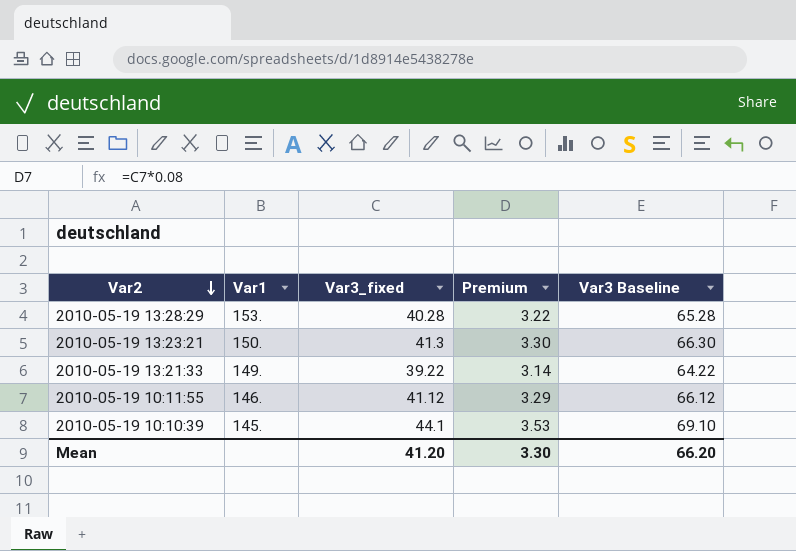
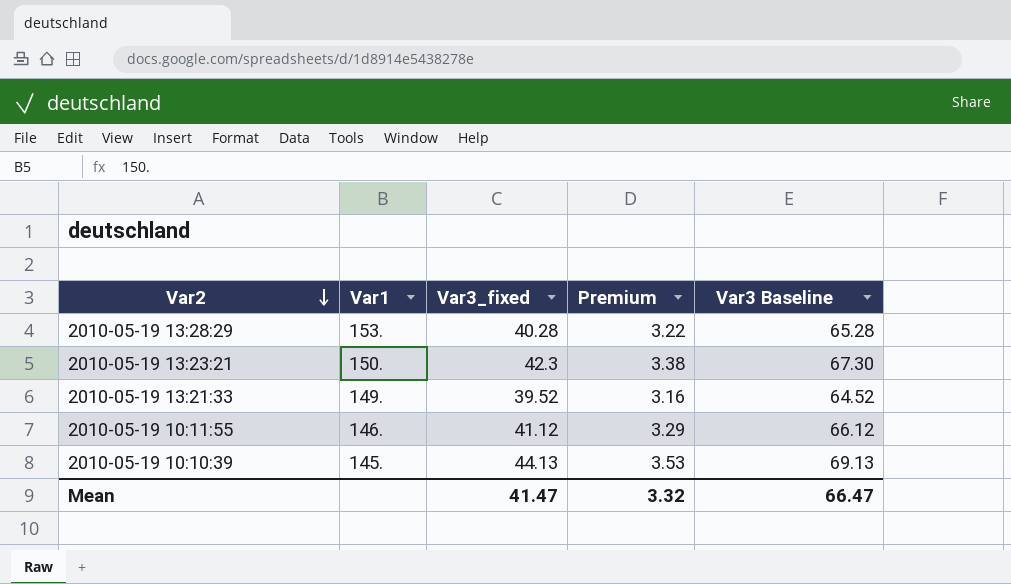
2010-05-19 13:23:21 | Var3_fixed: 41.3 -> 42.3
2010-05-19 13:23:21 | Premium: 3.30 -> 3.38
2010-05-19 13:23:21 | Var3 Baseline: 66.30 -> 67.30
2010-05-19 13:21:33 | Var3_fixed: 39.22 -> 39.52
2010-05-19 13:21:33 | Premium: 3.14 -> 3.16
2010-05-19 13:21:33 | Var3 Baseline: 64.22 -> 64.52
2010-05-19 10:10:39 | Var3_fixed: 44.1 -> 44.13
2010-05-19 10:10:39 | Var3 Baseline: 69.10 -> 69.13
Mean | Var3_fixed: 41.20 -> 41.47
Mean | Premium: 3.30 -> 3.32
Mean | Var3 Baseline: 66.20 -> 66.47

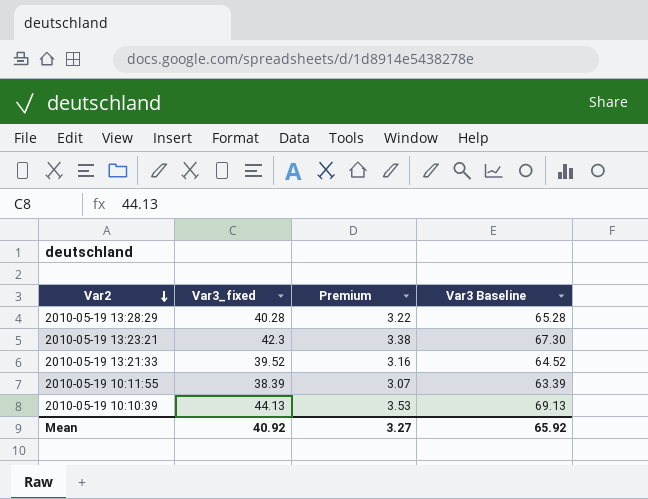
column Var1 | position: 2 -> none
2010-05-19 10:11:55 | Var3_fixed: 41.12 -> 38.39
2010-05-19 10:11:55 | Premium: 3.29 -> 3.07
2010-05-19 10:11:55 | Var3 Baseline: 66.12 -> 63.39
Mean | Var3_fixed: 41.47 -> 40.92
Mean | Premium: 3.32 -> 3.27
Mean | Var3 Baseline: 66.47 -> 65.92

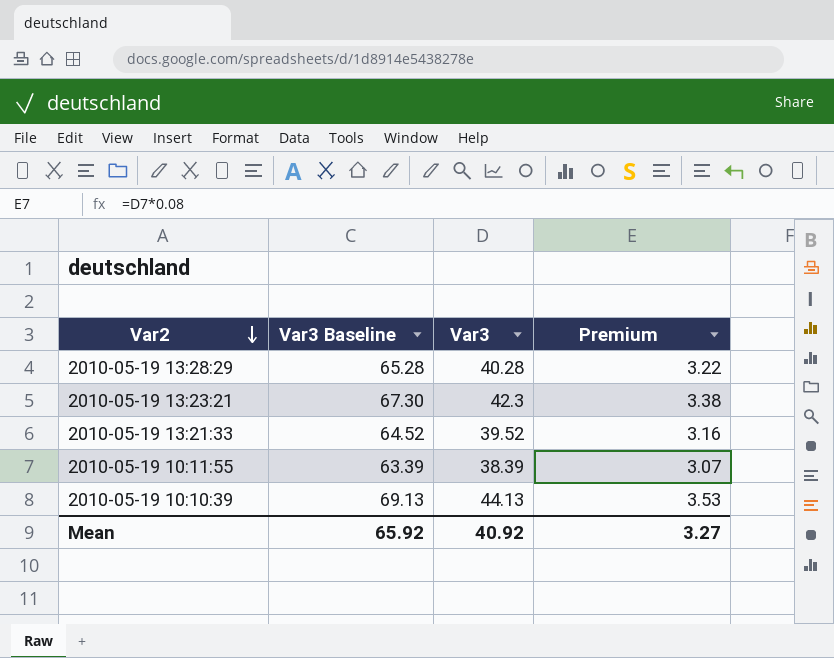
column Var3 Baseline | position: 4 -> 2
column name: Var3_fixed -> Var3

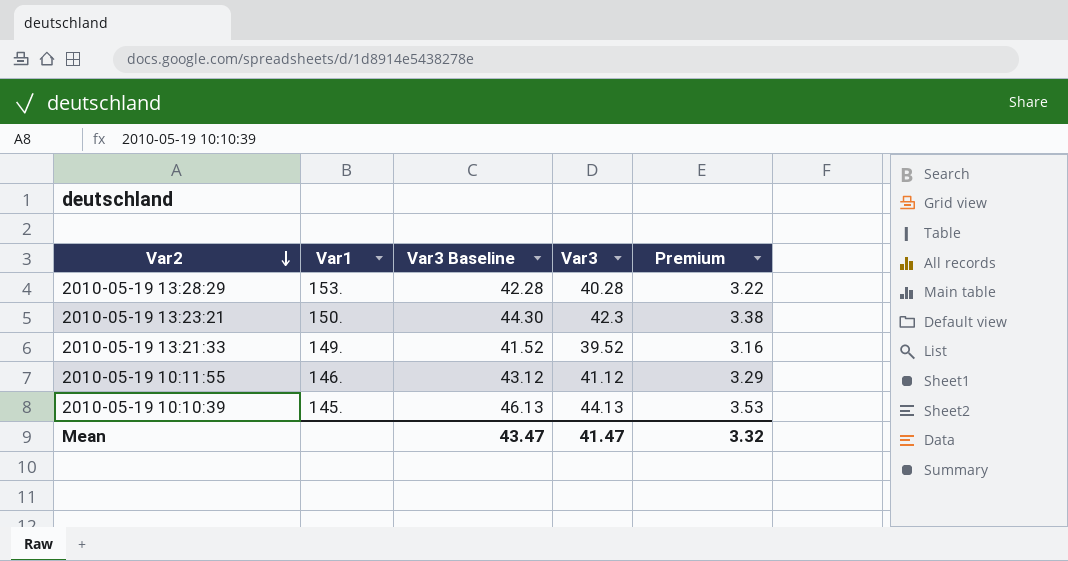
column Var1 | position: none -> 2
column Var3 Baseline | formula: [Var3] + 25 -> [Var3] + 2
2010-05-19 10:11:55 | Var3: 38.39 -> 41.12
2010-05-19 10:11:55 | Premium: 3.07 -> 3.29
Mean | Var3 Baseline: 65.92 -> 43.47
Mean | Var3: 40.92 -> 41.47
Mean | Premium: 3.27 -> 3.32

